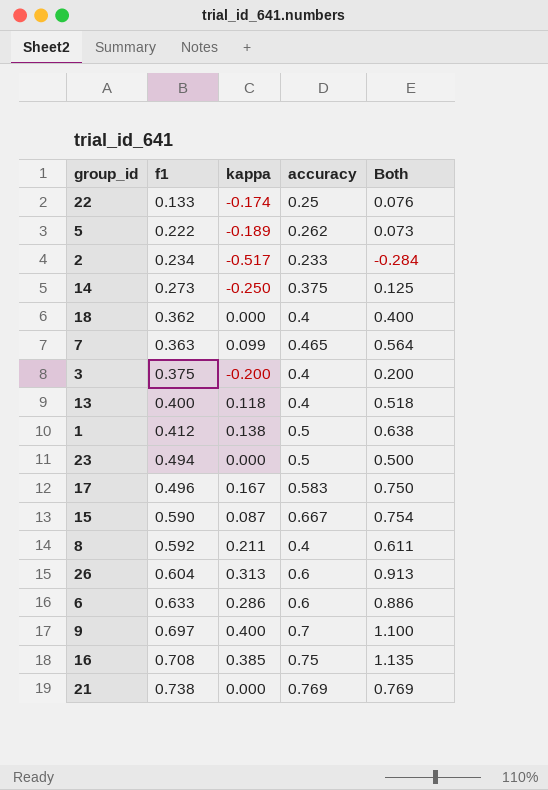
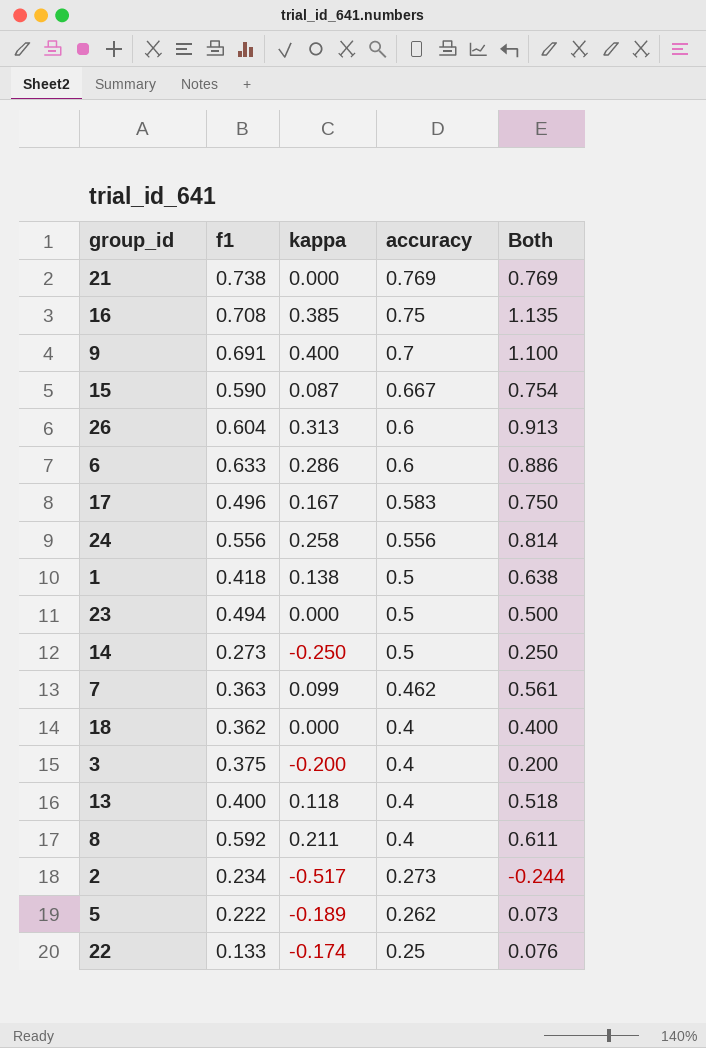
row order: f1 ascending -> accuracy descending
9 | f1: 0.697 -> 0.691
row 24: none -> 0.556 | 0.258 | 0.556 | 0.814
1 | f1: 0.412 -> 0.418
14 | accuracy: 0.375 -> 0.5
14 | Both: 0.125 -> 0.250
7 | accuracy: 0.465 -> 0.462
7 | Both: 0.564 -> 0.561
2 | accuracy: 0.233 -> 0.273
2 | Both: -0.284 -> -0.244

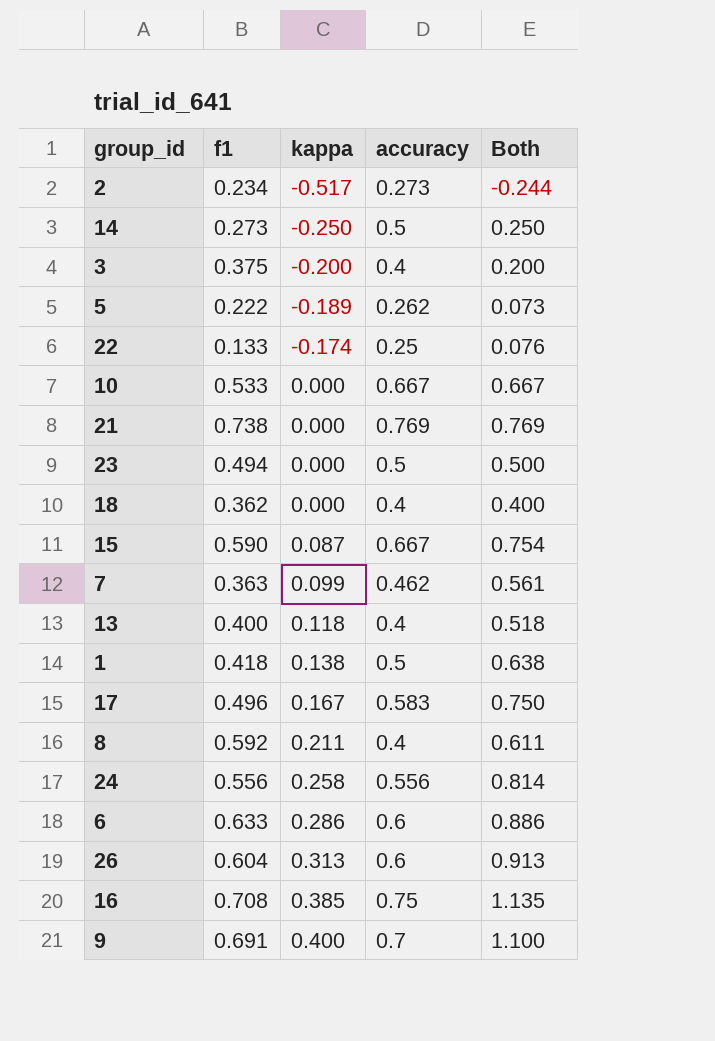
row order: accuracy descending -> kappa ascending
row 10: none -> 0.533 | 0.000 | 0.667 | 0.667

